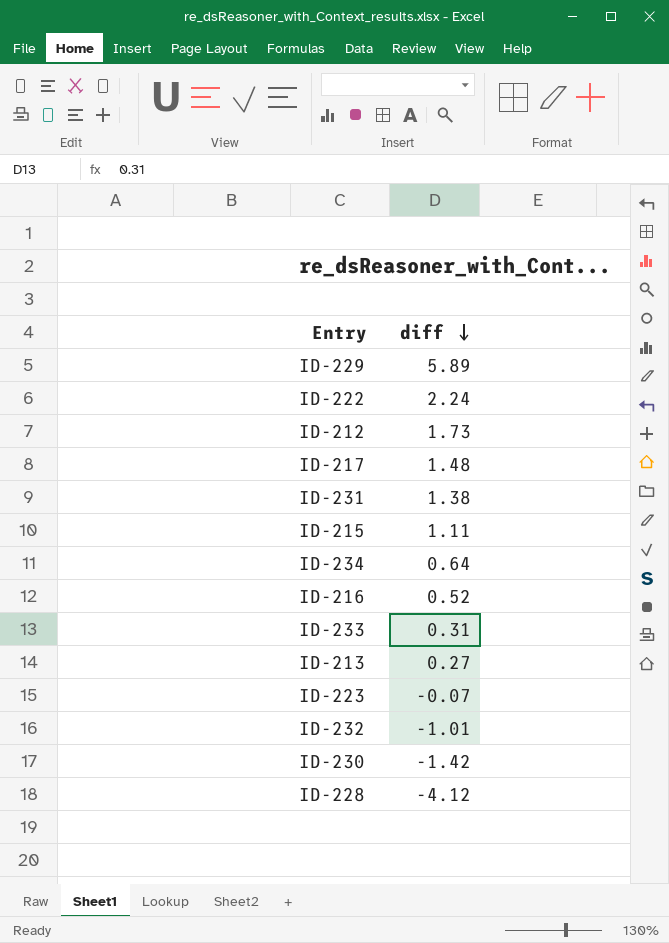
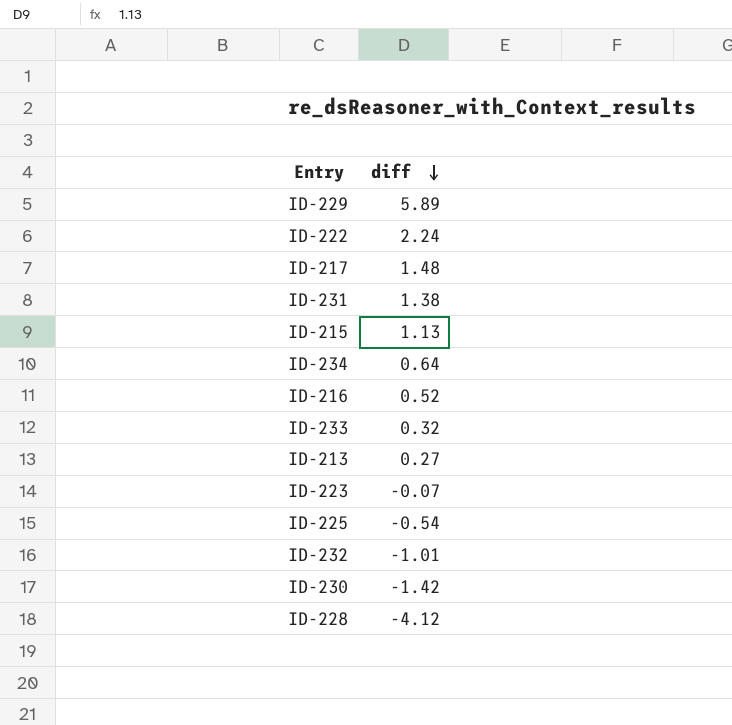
row ID-212: 1.73 -> none
ID-215 | diff: 1.11 -> 1.13
ID-233 | diff: 0.31 -> 0.32
row ID-225: none -> -0.54

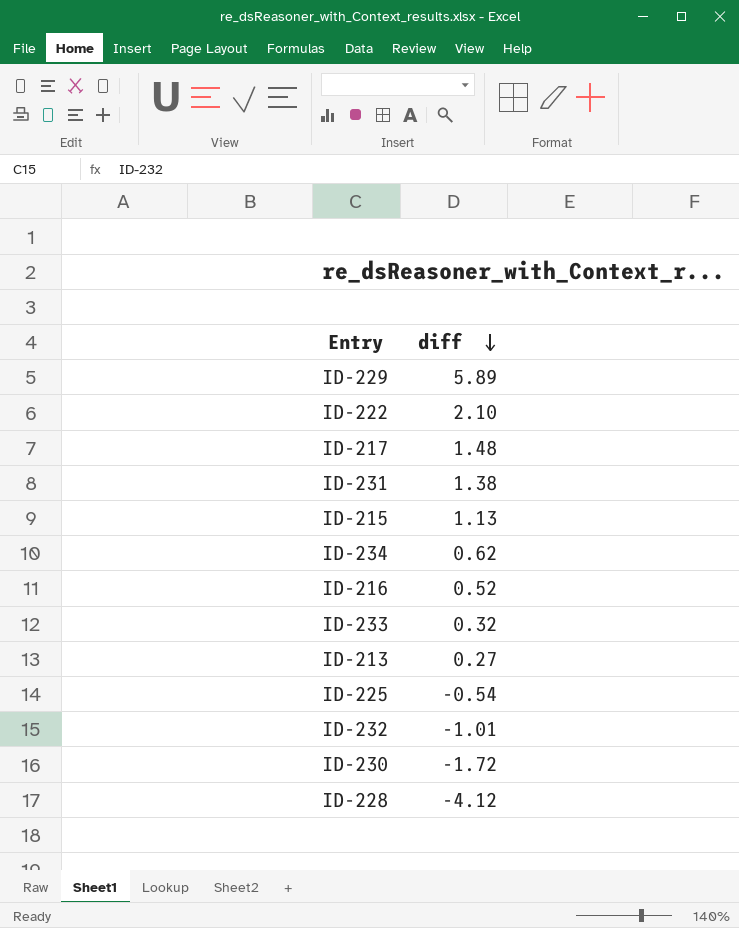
row ID-223: -0.07 -> none
ID-222 | diff: 2.24 -> 2.10
ID-234 | diff: 0.64 -> 0.62
ID-230 | diff: -1.42 -> -1.72

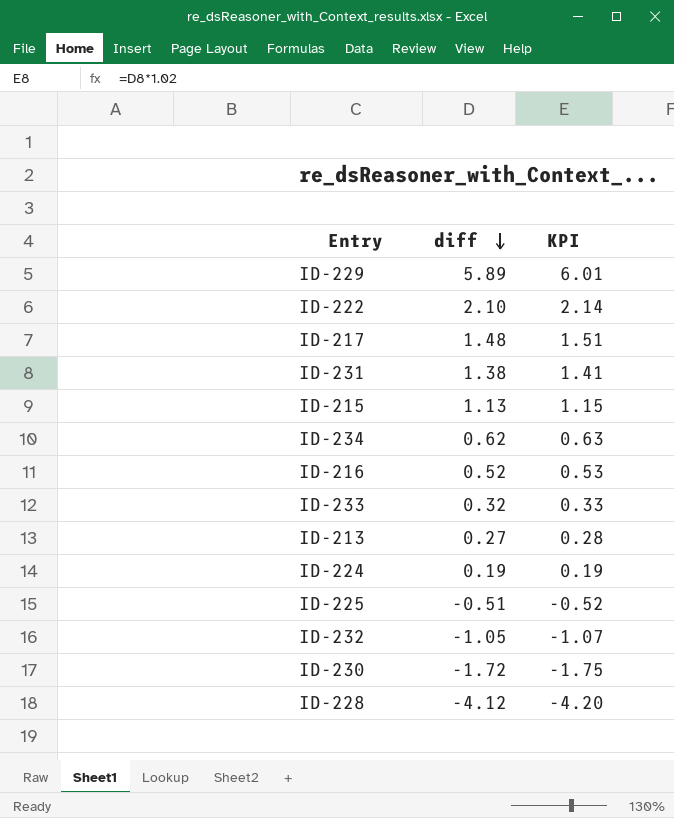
column KPI | formula: none -> [diff] * 1.02
row ID-224: none -> 0.19 | 0.19
ID-225 | diff: -0.54 -> -0.51
ID-232 | diff: -1.01 -> -1.05

